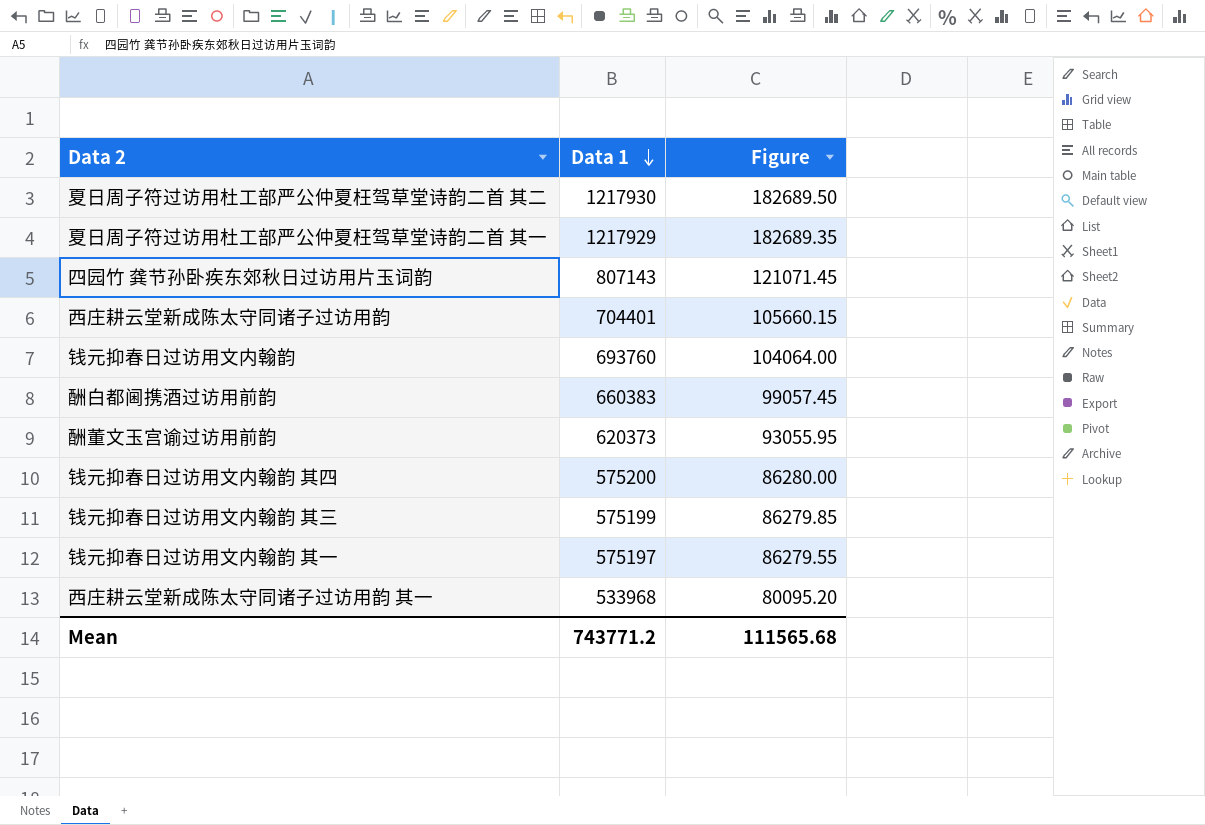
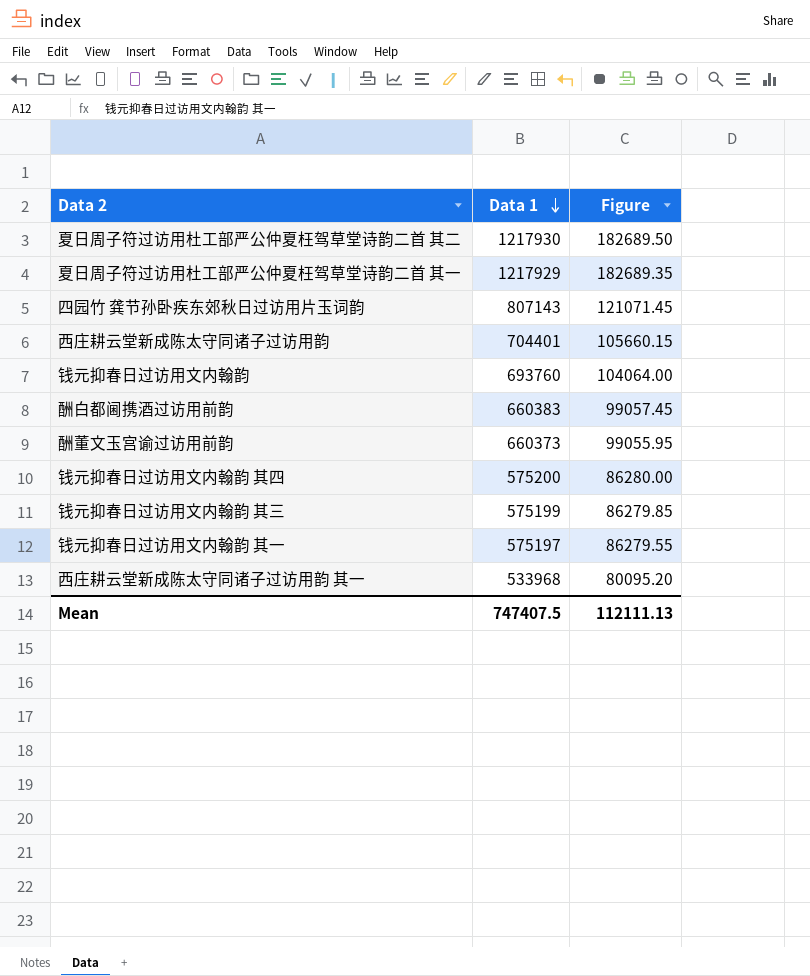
酬董文玉宫谕过访用前韵 | Data 1: 620373 -> 660373
酬董文玉宫谕过访用前韵 | Figure: 93055.95 -> 99055.95
Mean | Data 1: 743771.2 -> 747407.5
Mean | Figure: 111565.68 -> 112111.13

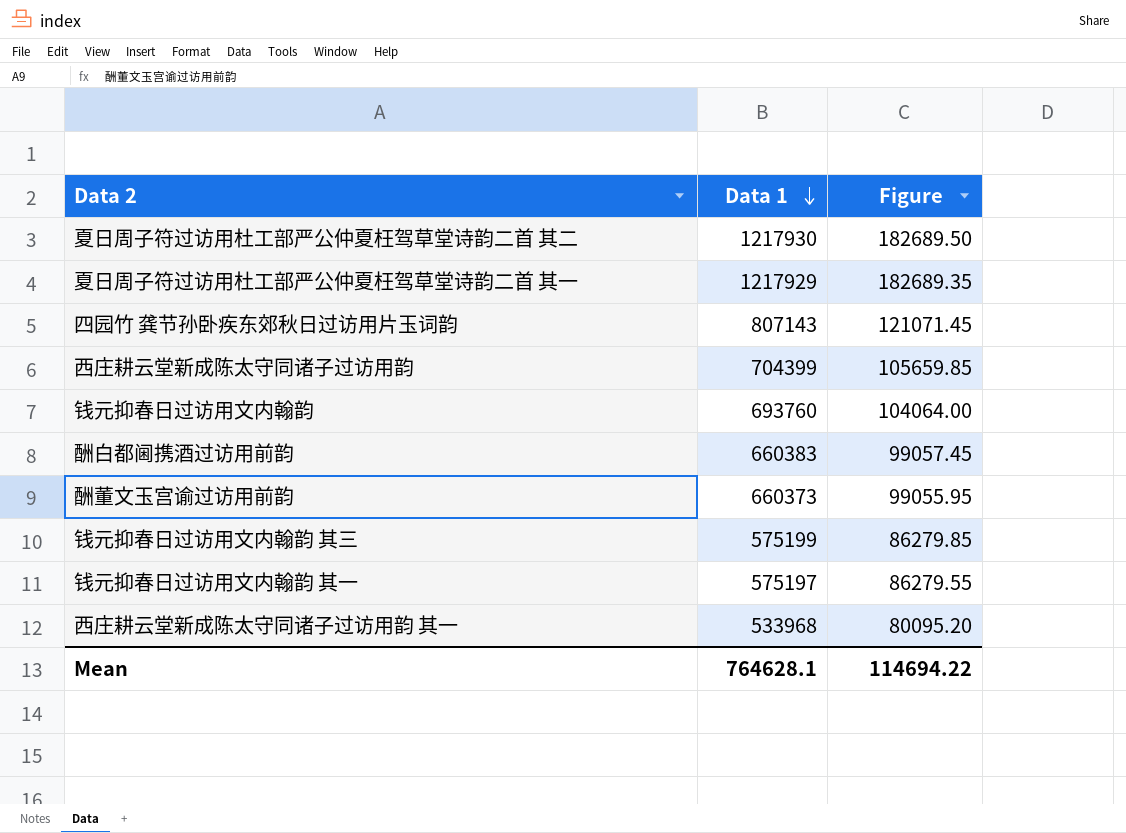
row 钱元抑春日过访用文内翰韵 其四: 575200 | 86280.00 -> none
西庄耕云堂新成陈太守同诸子过访用韵 | Data 1: 704401 -> 704399
西庄耕云堂新成陈太守同诸子过访用韵 | Figure: 105660.15 -> 105659.85
Mean | Data 1: 747407.5 -> 764628.1
Mean | Figure: 112111.13 -> 114694.22

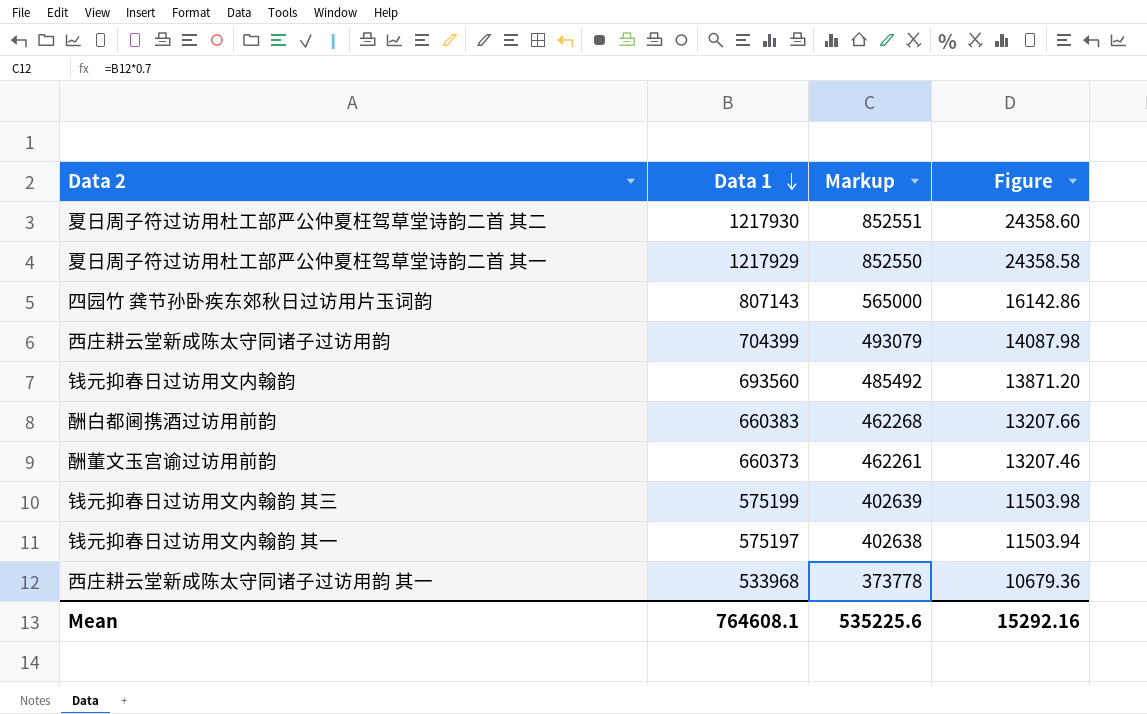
column Markup | formula: none -> [Data 1] * 0.7
column Figure | formula: [Data 1] * 0.15 -> [Data 1] * 0.02
钱元抑春日过访用文内翰韵 | Data 1: 693760 -> 693560
Mean | Data 1: 764628.1 -> 764608.1
Mean | Figure: 114694.22 -> 15292.16

